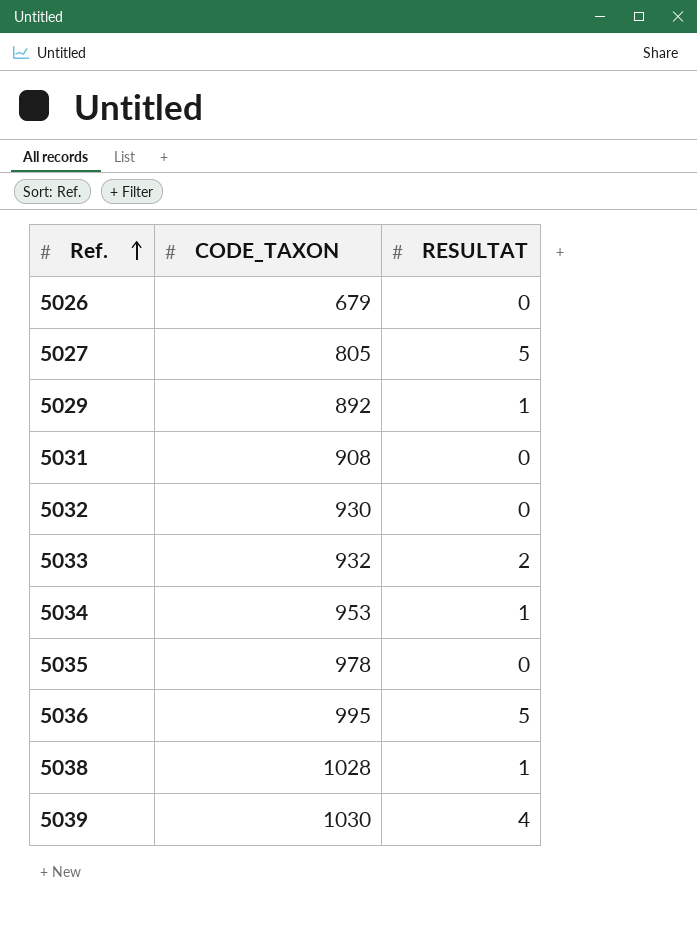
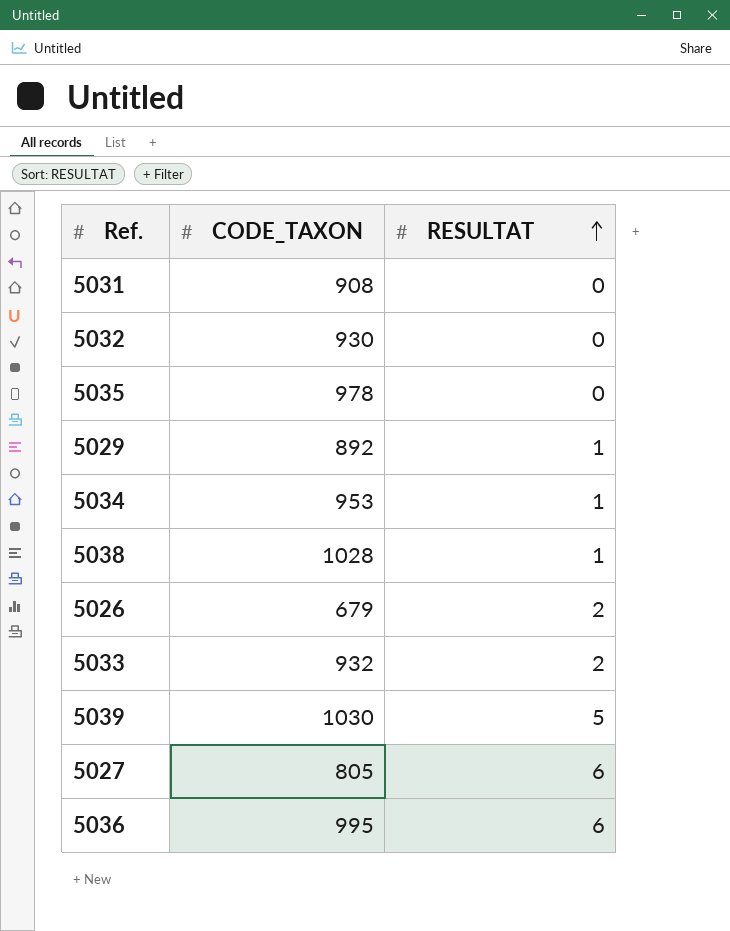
row order: Ref. ascending -> RESULTAT ascending
5026 | RESULTAT: 0 -> 2
5039 | RESULTAT: 4 -> 5
5027 | RESULTAT: 5 -> 6
5036 | RESULTAT: 5 -> 6

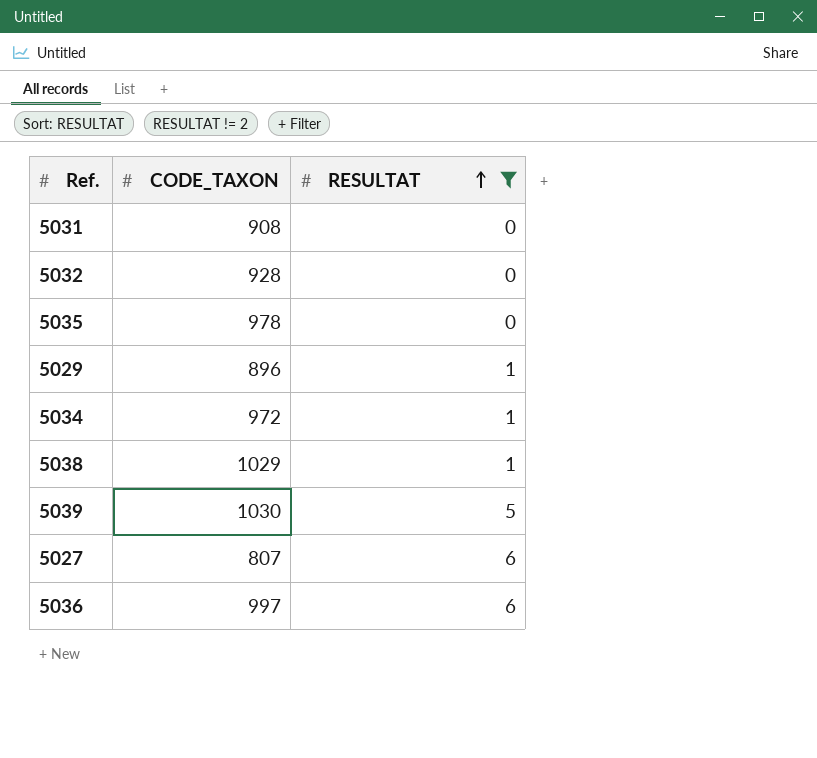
filter: none -> RESULTAT != 2
5032 | CODE_TAXON: 930 -> 928
5029 | CODE_TAXON: 892 -> 896
5034 | CODE_TAXON: 953 -> 972
5038 | CODE_TAXON: 1028 -> 1029
5027 | CODE_TAXON: 805 -> 807
5036 | CODE_TAXON: 995 -> 997

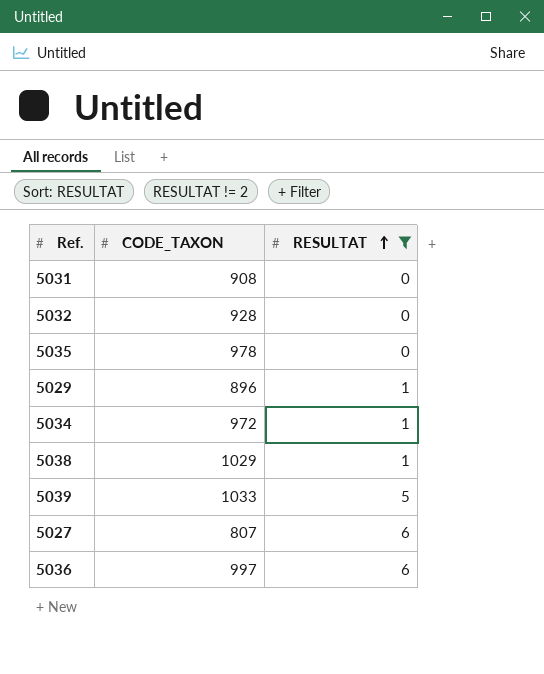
5039 | CODE_TAXON: 1030 -> 1033

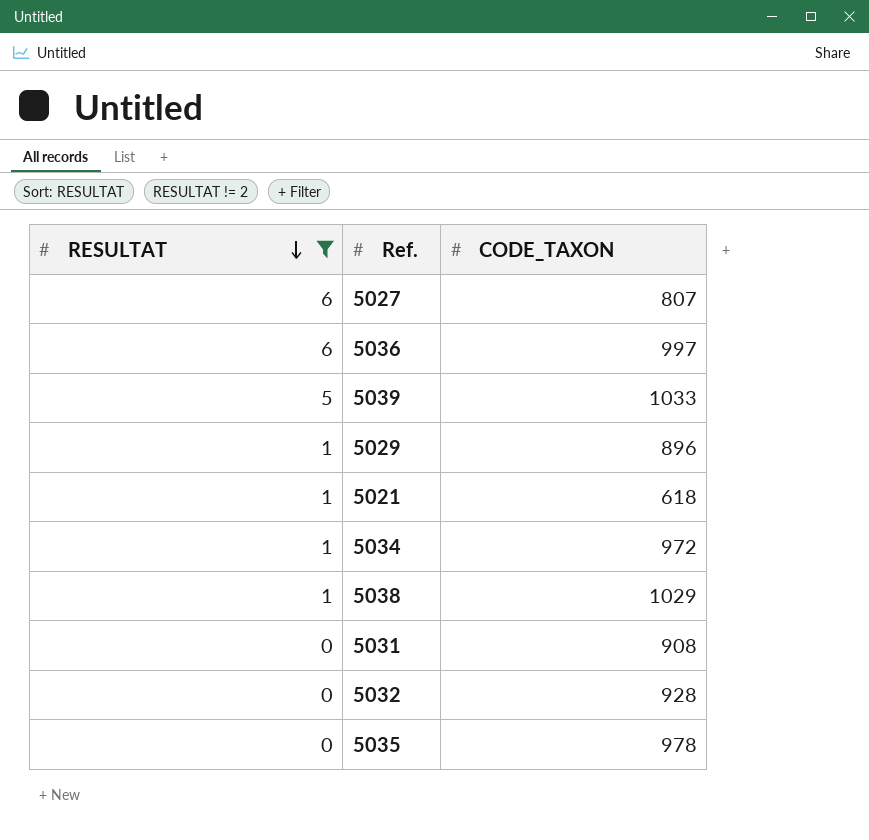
row order: RESULTAT ascending -> RESULTAT descending
column RESULTAT | position: 3 -> 1
row 5021: none -> 1 | 618

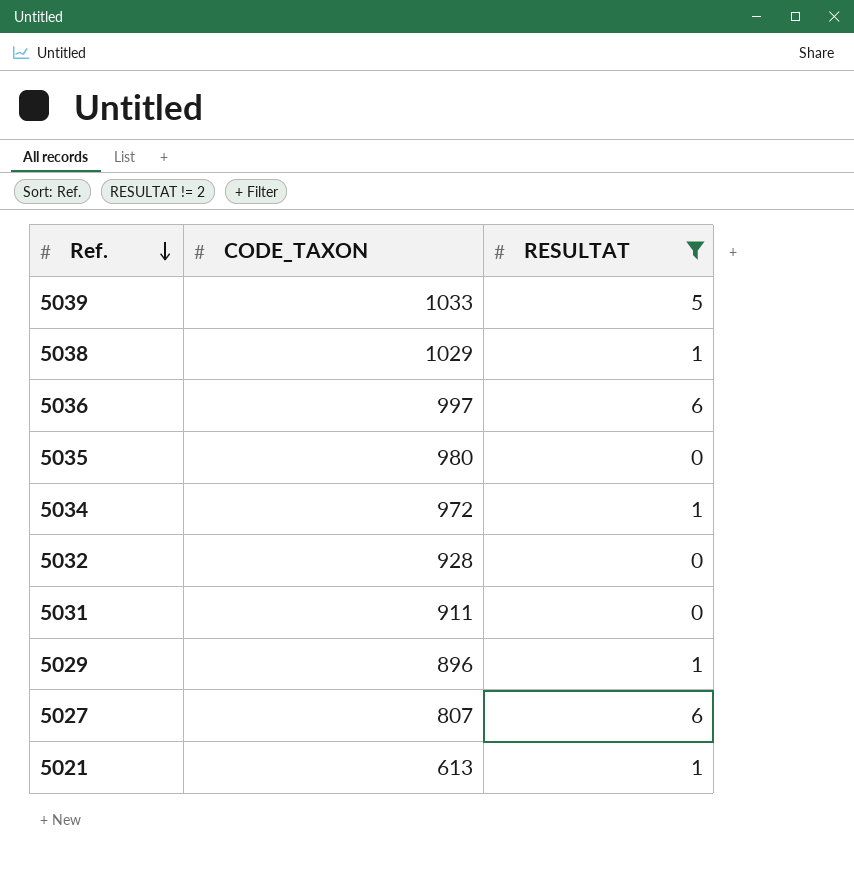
row order: RESULTAT descending -> Ref. descending
column RESULTAT | position: 1 -> 3
5035 | CODE_TAXON: 978 -> 980
5031 | CODE_TAXON: 908 -> 911
5021 | CODE_TAXON: 618 -> 613

